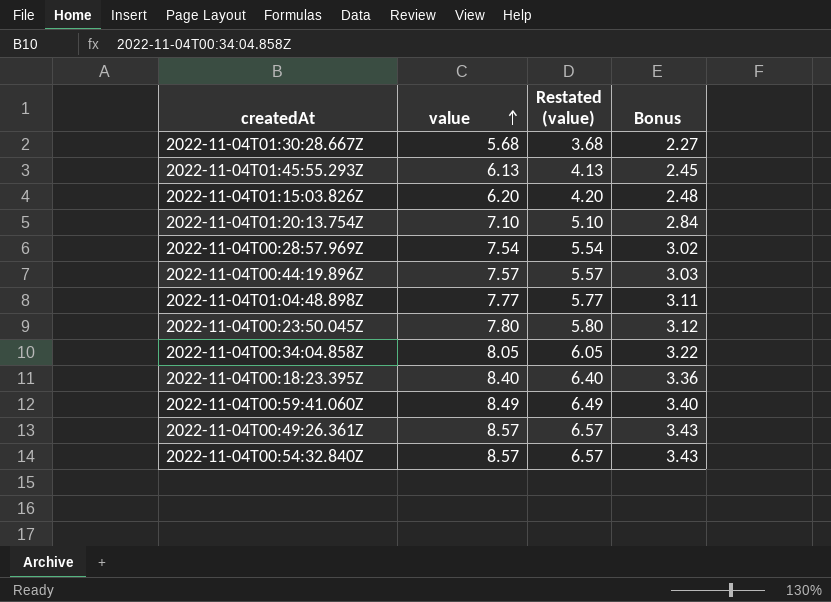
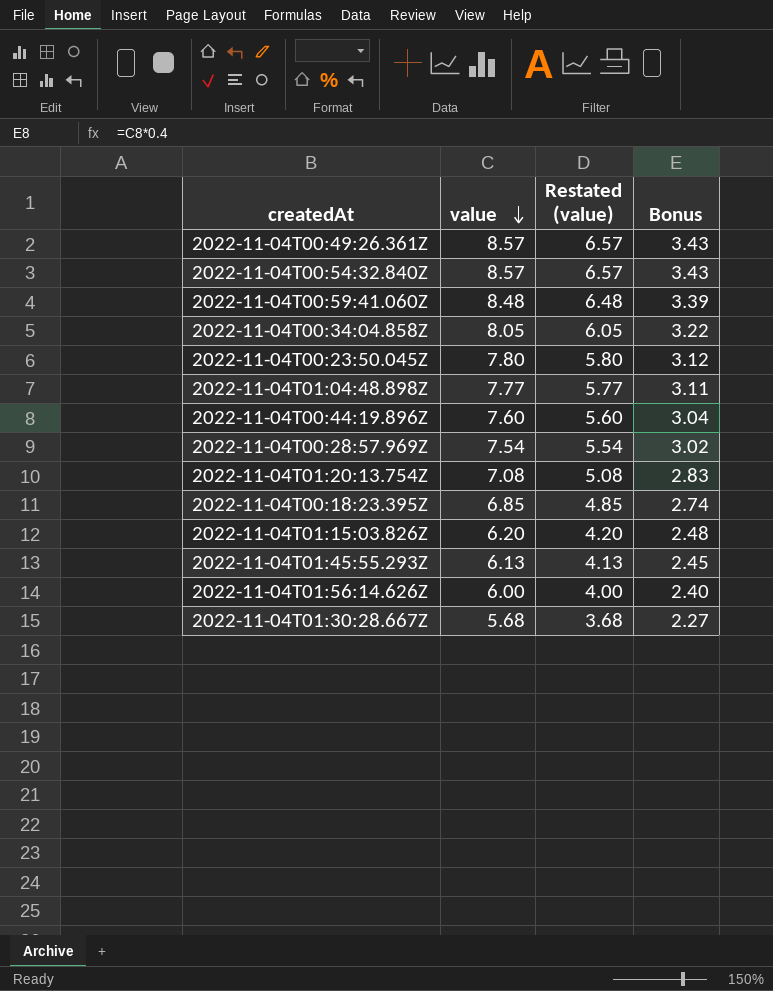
row order: value ascending -> value descending
2022-11-04T00:59:41.060Z | value: 8.49 -> 8.48
2022-11-04T00:59:41.060Z | Restated (value): 6.49 -> 6.48
2022-11-04T00:59:41.060Z | Bonus: 3.40 -> 3.39
2022-11-04T00:44:19.896Z | value: 7.57 -> 7.60
2022-11-04T00:44:19.896Z | Restated (value): 5.57 -> 5.60
2022-11-04T00:44:19.896Z | Bonus: 3.03 -> 3.04
2022-11-04T01:20:13.754Z | value: 7.10 -> 7.08
2022-11-04T01:20:13.754Z | Restated (value): 5.10 -> 5.08
2022-11-04T01:20:13.754Z | Bonus: 2.84 -> 2.83
2022-11-04T00:18:23.395Z | value: 8.40 -> 6.85
2022-11-04T00:18:23.395Z | Restated (value): 6.40 -> 4.85
2022-11-04T00:18:23.395Z | Bonus: 3.36 -> 2.74
row 2022-11-04T01:56:14.626Z: none -> 6.00 | 4.00 | 2.40

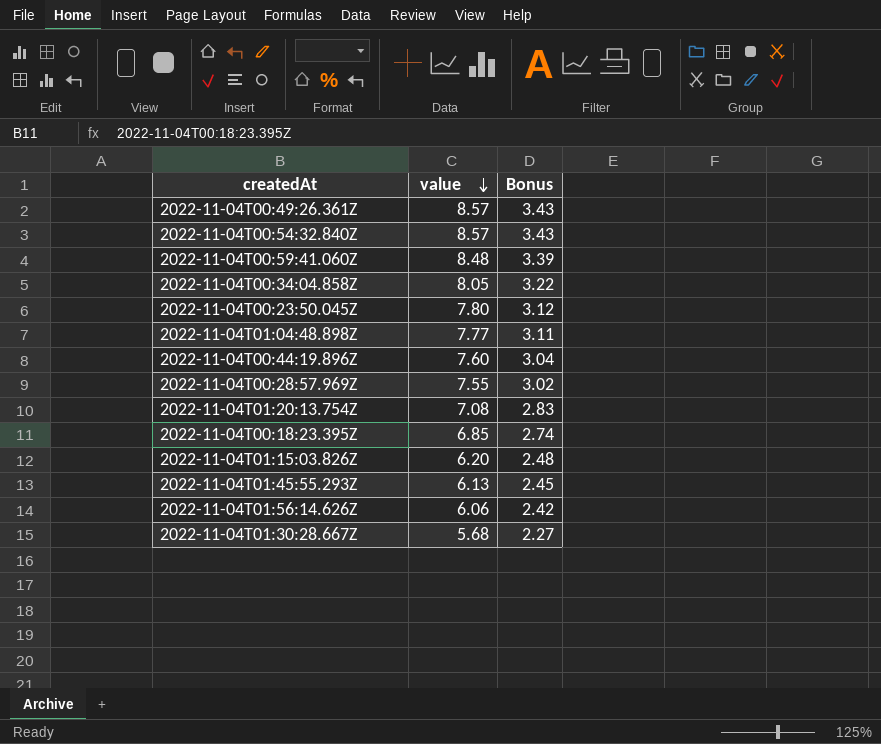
column Restated (value) | formula: [value] - 2 -> none
2022-11-04T00:28:57.969Z | value: 7.54 -> 7.55
2022-11-04T01:56:14.626Z | value: 6.00 -> 6.06
2022-11-04T01:56:14.626Z | Bonus: 2.40 -> 2.42

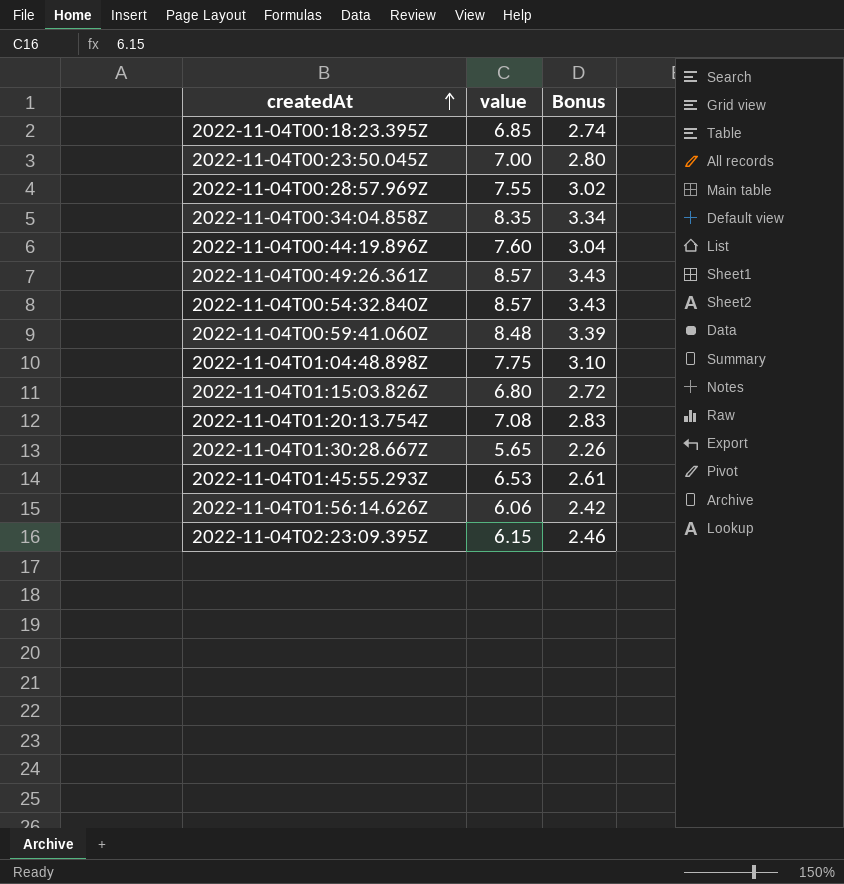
row order: value descending -> createdAt ascending
2022-11-04T00:23:50.045Z | value: 7.80 -> 7.00
2022-11-04T00:23:50.045Z | Bonus: 3.12 -> 2.80
2022-11-04T00:34:04.858Z | value: 8.05 -> 8.35
2022-11-04T00:34:04.858Z | Bonus: 3.22 -> 3.34
2022-11-04T01:04:48.898Z | value: 7.77 -> 7.75
2022-11-04T01:04:48.898Z | Bonus: 3.11 -> 3.10
2022-11-04T01:15:03.826Z | value: 6.20 -> 6.80
2022-11-04T01:15:03.826Z | Bonus: 2.48 -> 2.72
2022-11-04T01:30:28.667Z | value: 5.68 -> 5.65
2022-11-04T01:30:28.667Z | Bonus: 2.27 -> 2.26
2022-11-04T01:45:55.293Z | value: 6.13 -> 6.53
2022-11-04T01:45:55.293Z | Bonus: 2.45 -> 2.61
row 2022-11-04T02:23:09.395Z: none -> 6.15 | 2.46

